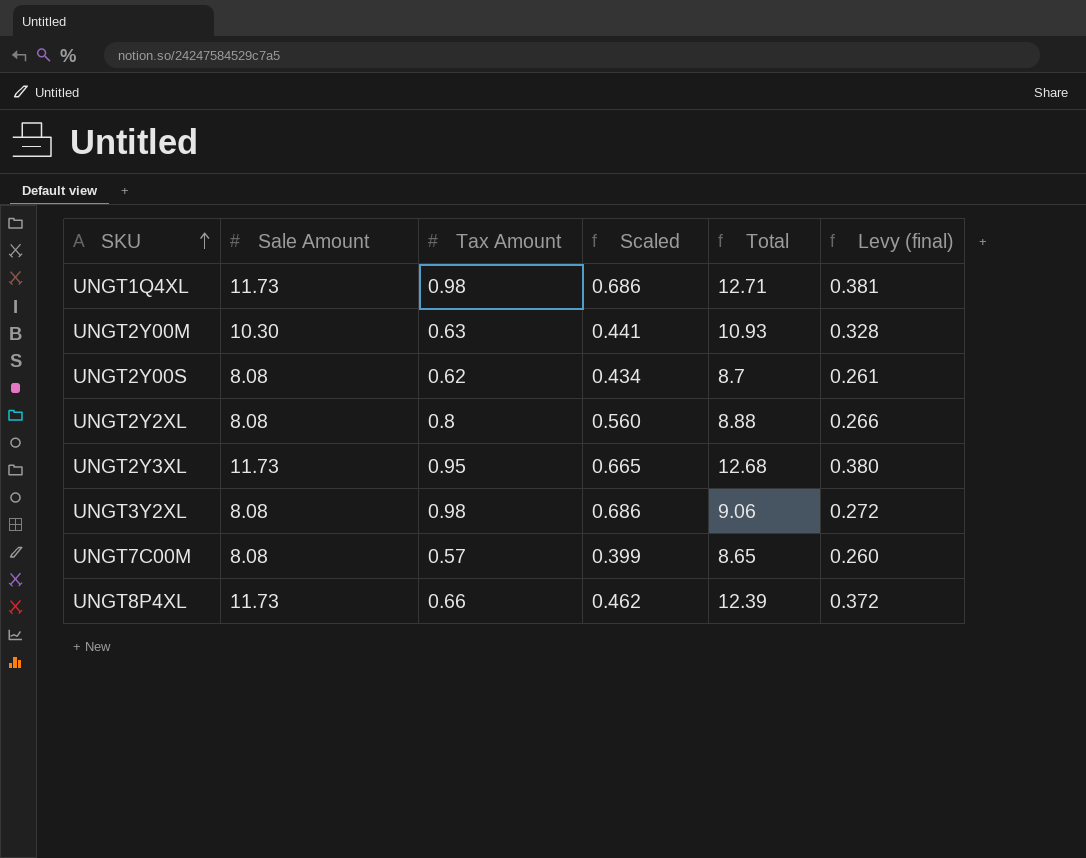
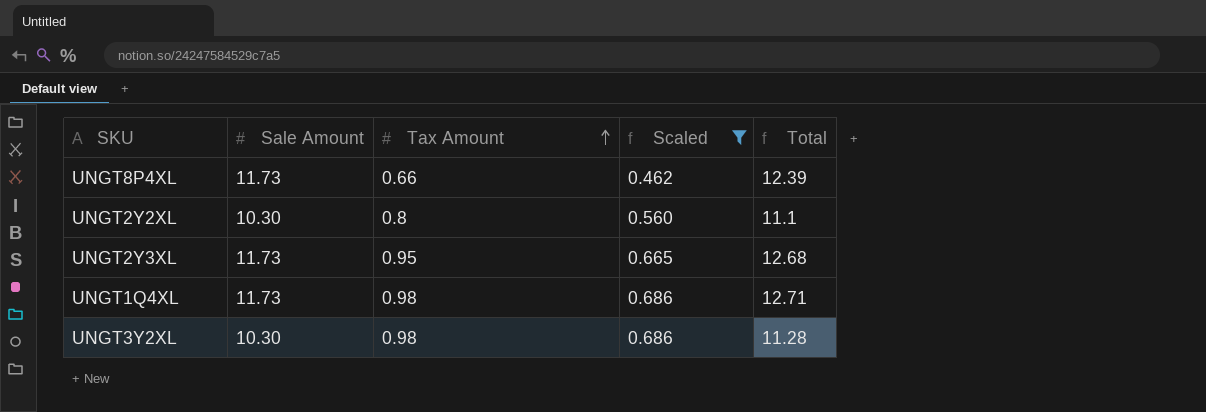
filter: none -> Scaled >= 0.462
row order: SKU ascending -> Tax Amount ascending
column Levy (final) | formula: [Total] * 0.03 -> none
UNGT2Y2XL | Sale Amount: 8.08 -> 10.30
UNGT2Y2XL | Total: 8.88 -> 11.1
UNGT3Y2XL | Sale Amount: 8.08 -> 10.30
UNGT3Y2XL | Total: 9.06 -> 11.28

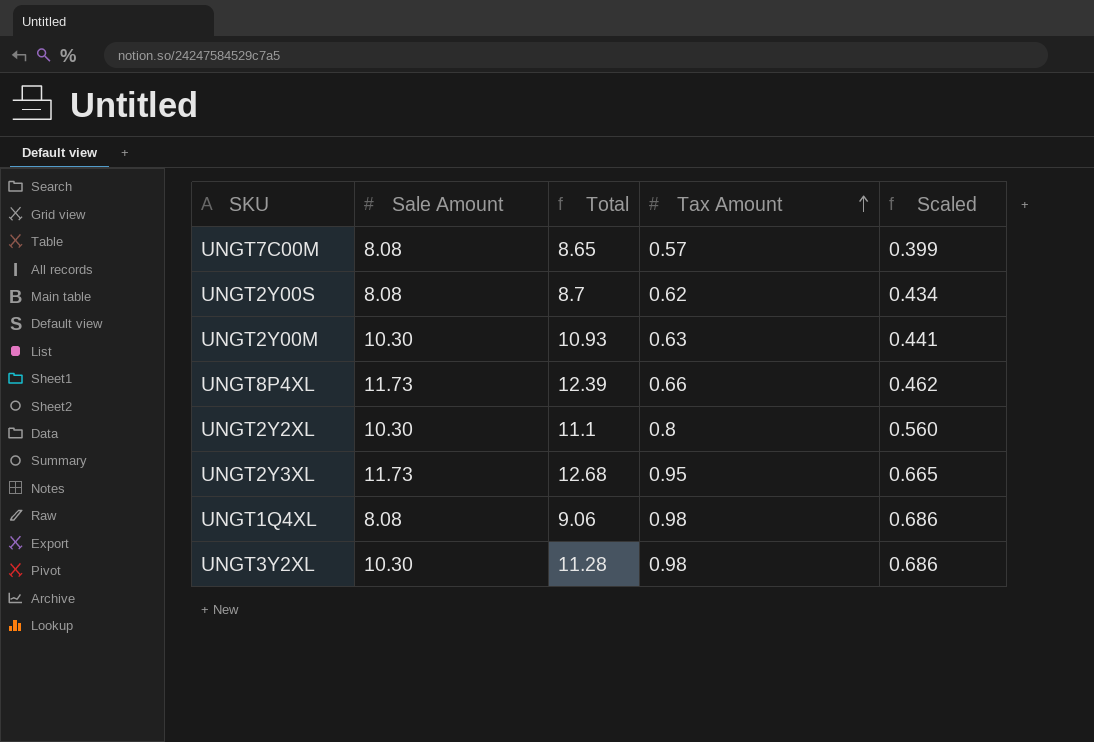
filter: Scaled >= 0.462 -> none
column Total | position: 5 -> 3
UNGT1Q4XL | Sale Amount: 11.73 -> 8.08
UNGT1Q4XL | Total: 12.71 -> 9.06

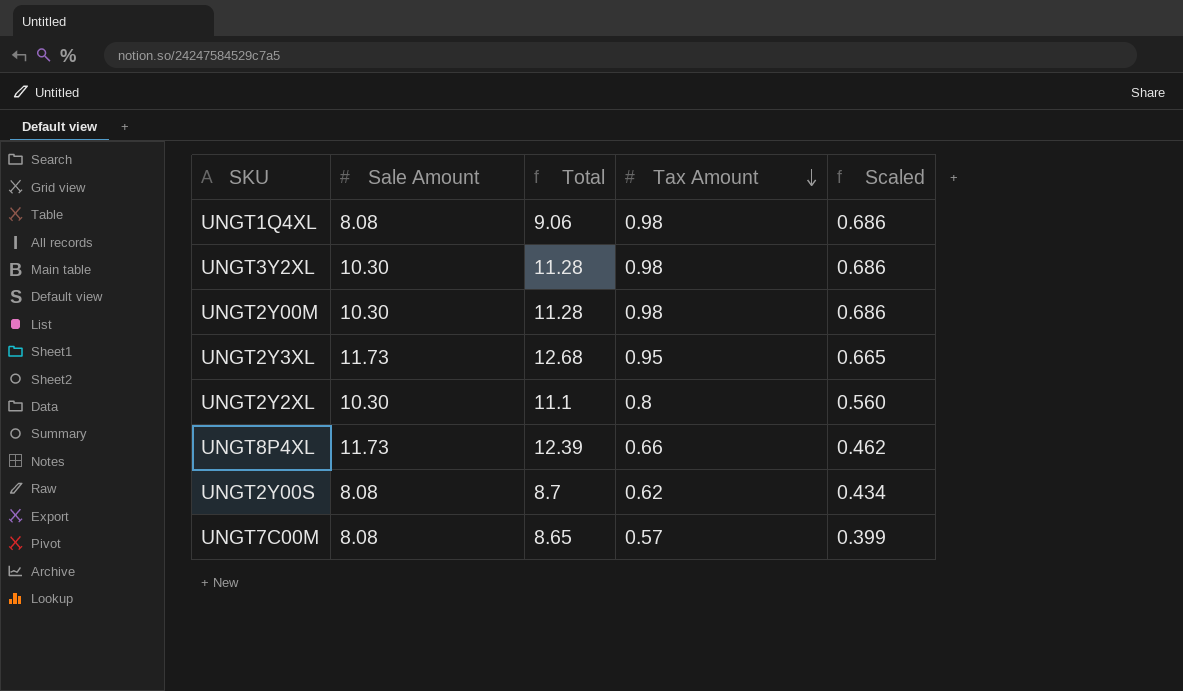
row order: Tax Amount ascending -> Tax Amount descending
UNGT2Y00M | Total: 10.93 -> 11.28
UNGT2Y00M | Tax Amount: 0.63 -> 0.98
UNGT2Y00M | Scaled: 0.441 -> 0.686

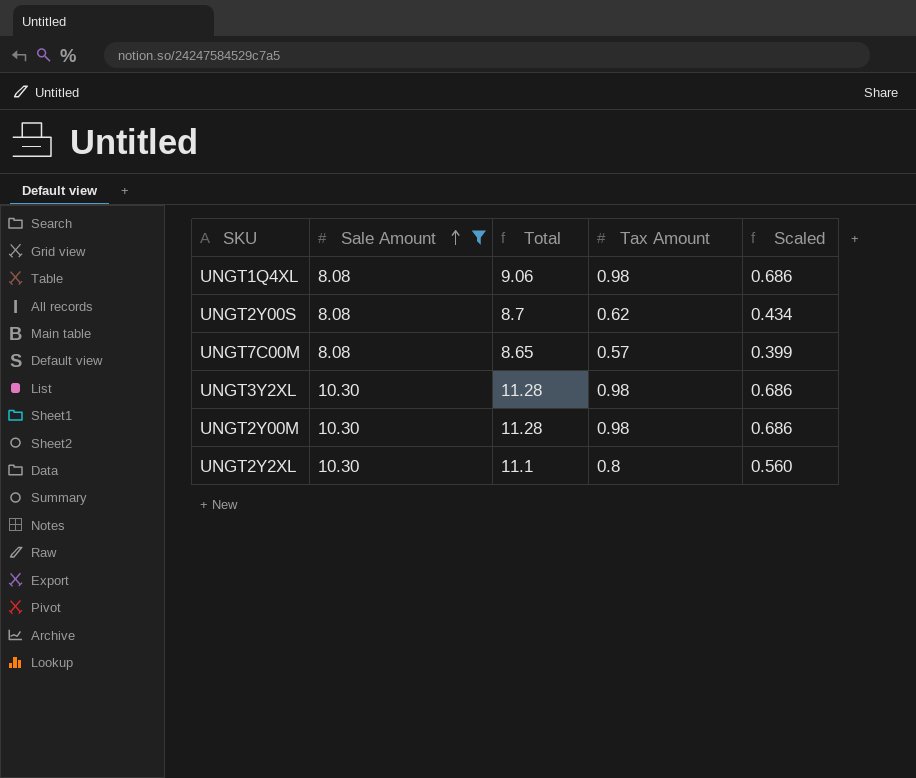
filter: none -> Sale Amount != 11.73
row order: Tax Amount descending -> Sale Amount ascending

